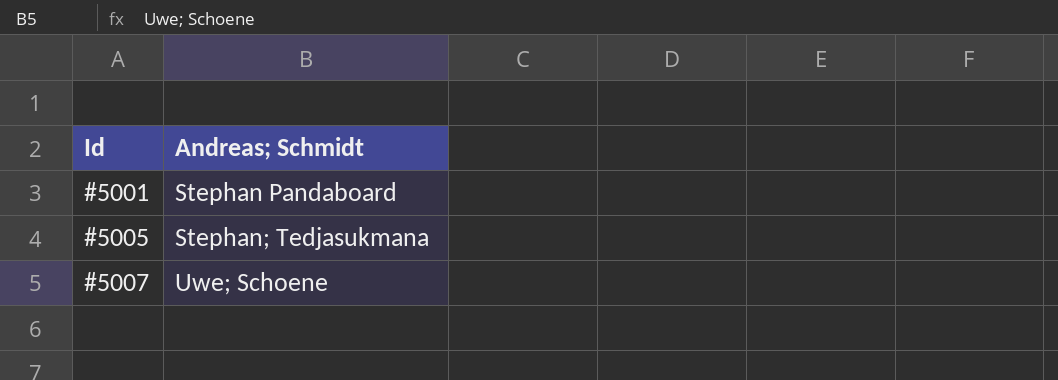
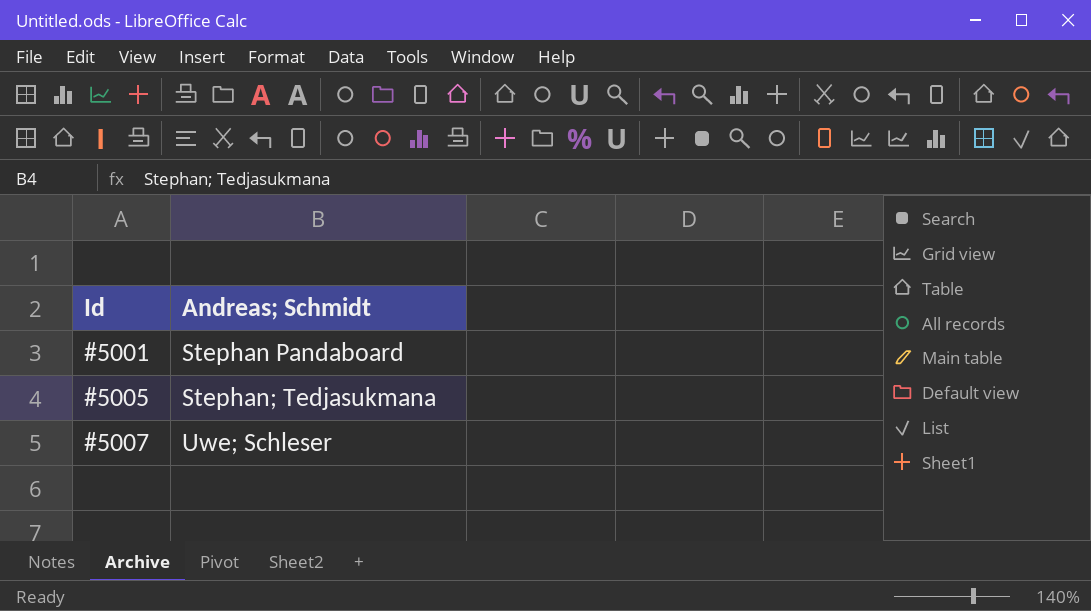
#5007 | Andreas; Schmidt: Uwe; Schoene -> Uwe; Schleser

